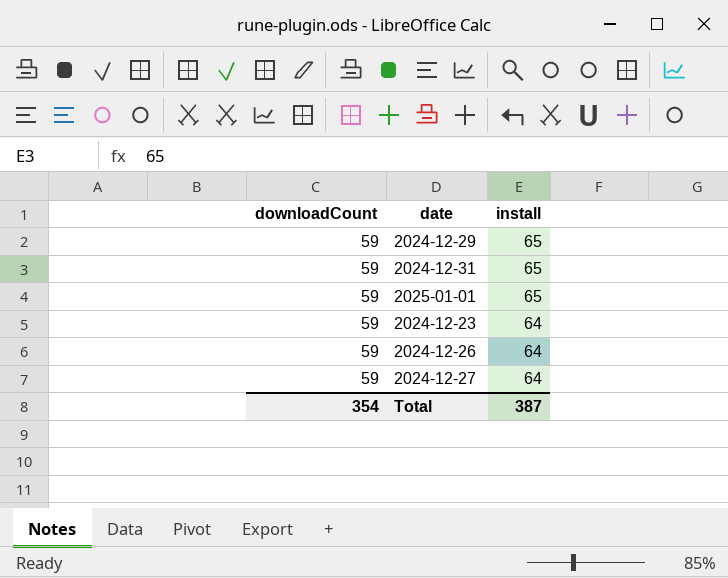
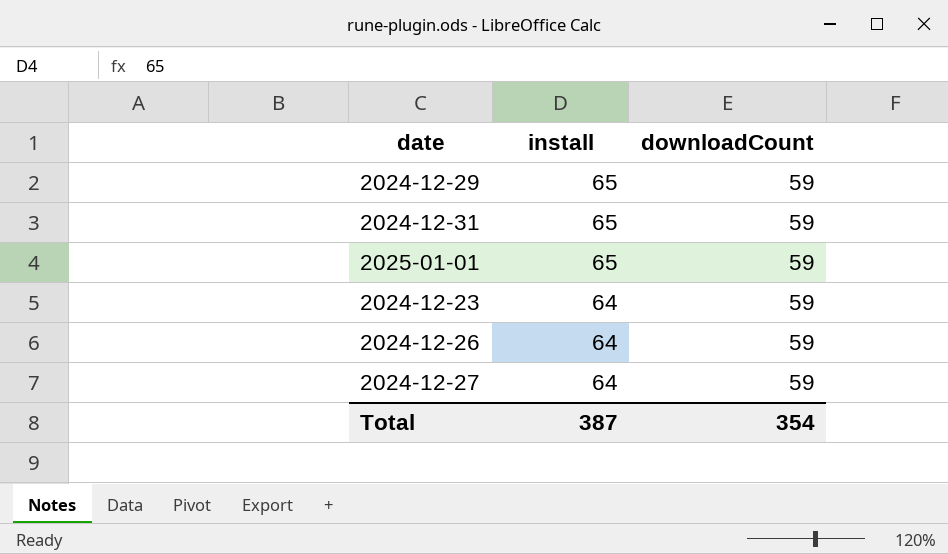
column downloadCount | position: 1 -> 3

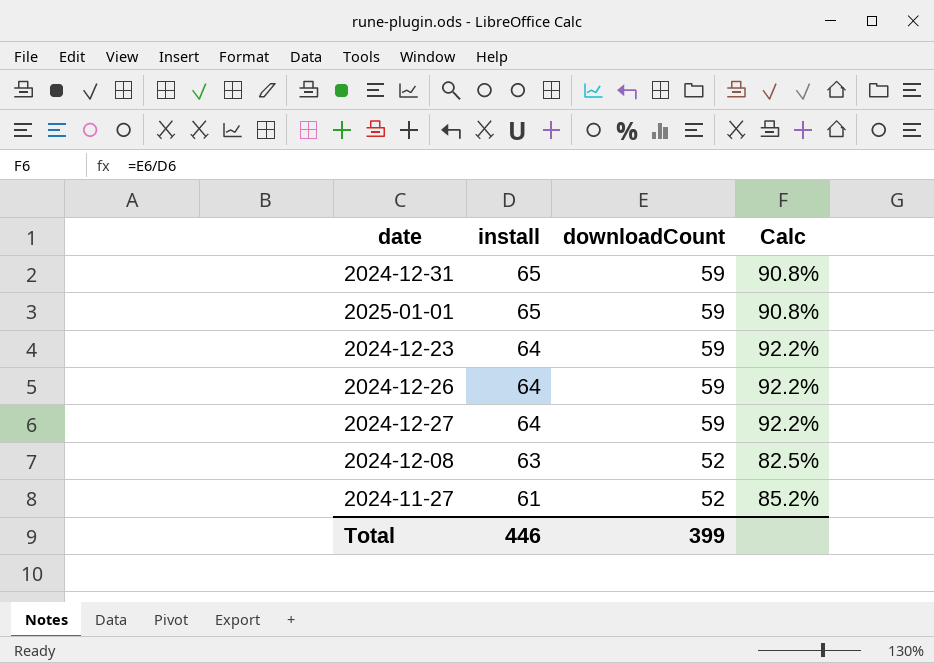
column Calc | formula: none -> [downloadCount] / [install]
row 2024-12-29: 65 | 59 -> none
row 2024-12-08: none -> 63 | 52 | 82.5%
row 2024-11-27: none -> 61 | 52 | 85.2%
Total | install: 387 -> 446
Total | downloadCount: 354 -> 399

